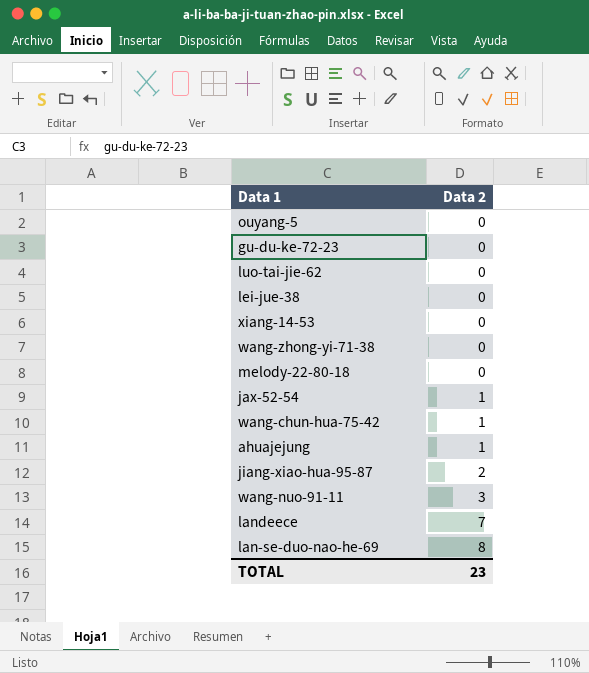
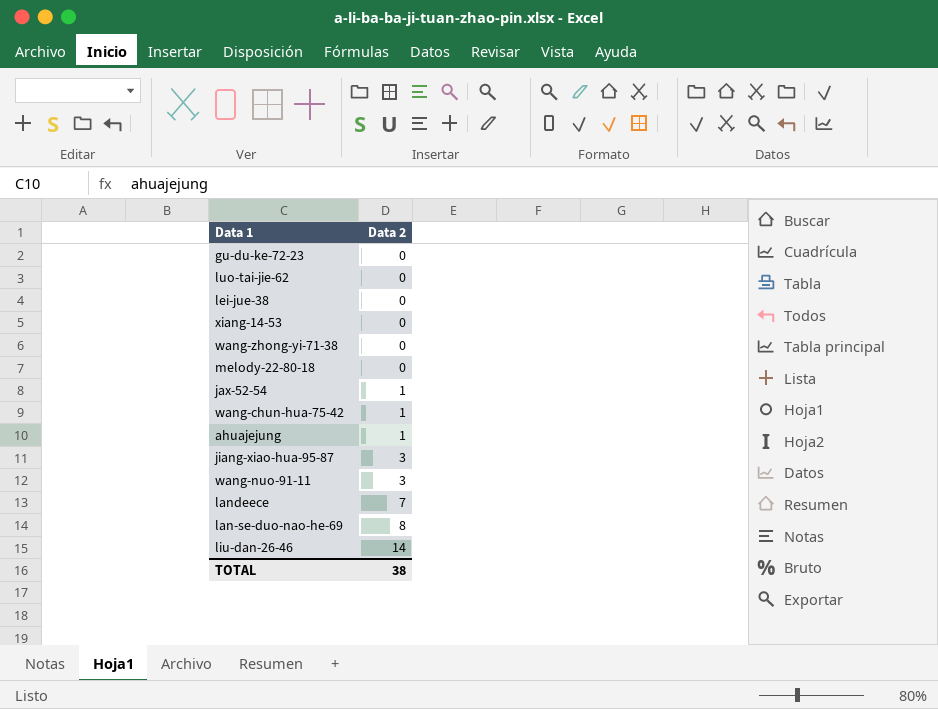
row ouyang-5: 0 -> none
jiang-xiao-hua-95-87 | Data 2: 2 -> 3
row liu-dan-26-46: none -> 14
TOTAL | Data 2: 23 -> 38

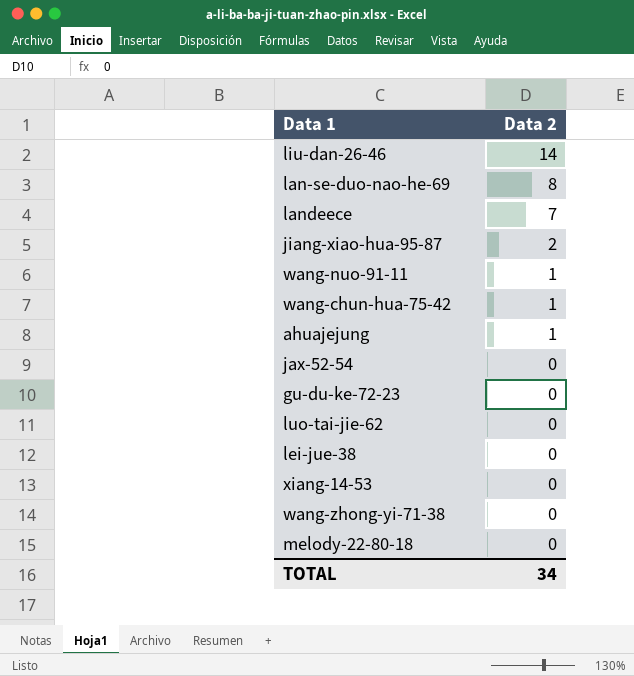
row order: Data 2 ascending -> Data 2 descending
jiang-xiao-hua-95-87 | Data 2: 3 -> 2
wang-nuo-91-11 | Data 2: 3 -> 1
jax-52-54 | Data 2: 1 -> 0
TOTAL | Data 2: 38 -> 34

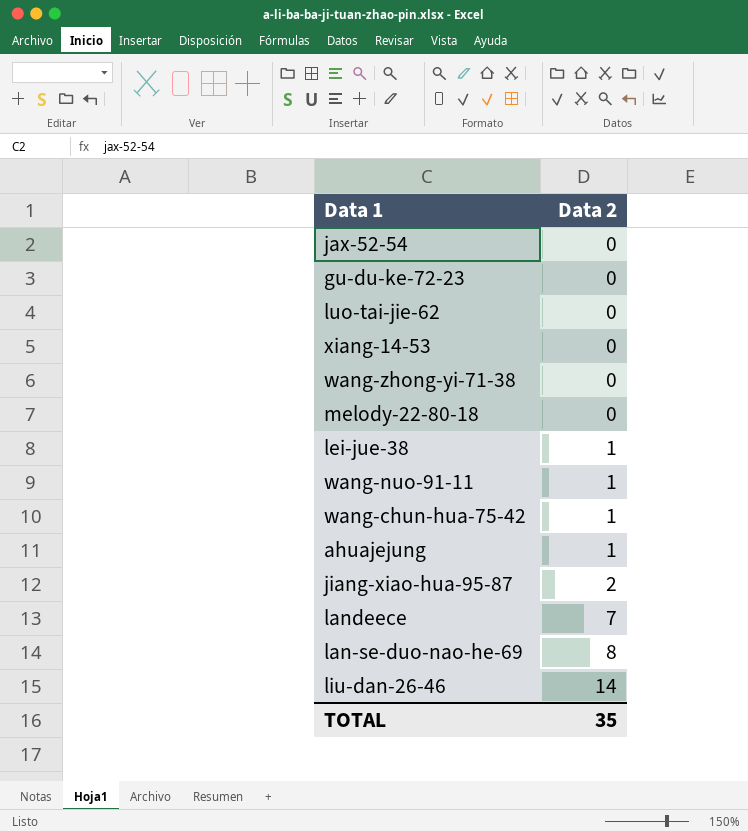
row order: Data 2 descending -> Data 2 ascending
lei-jue-38 | Data 2: 0 -> 1
TOTAL | Data 2: 34 -> 35

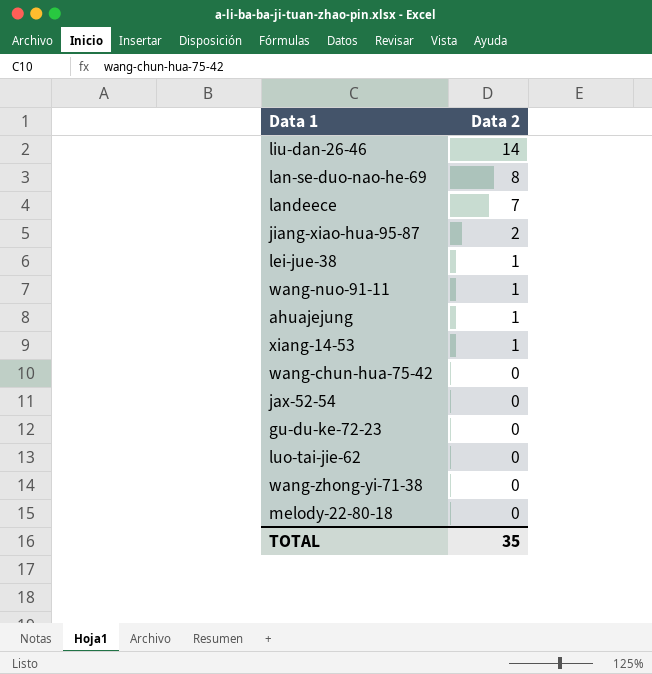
row order: Data 2 ascending -> Data 2 descending
xiang-14-53 | Data 2: 0 -> 1
wang-chun-hua-75-42 | Data 2: 1 -> 0

